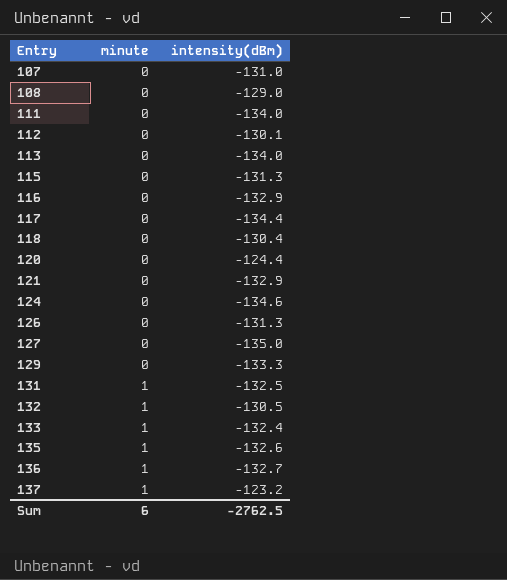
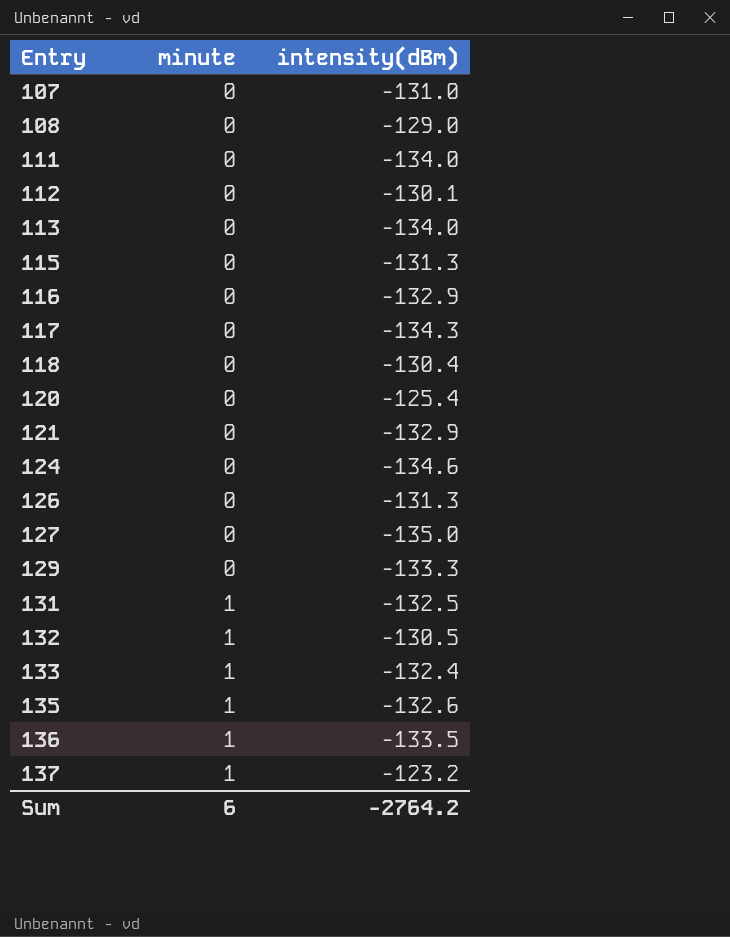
117 | intensity(dBm): -134.4 -> -134.3
120 | intensity(dBm): -124.4 -> -125.4
136 | intensity(dBm): -132.7 -> -133.5
Sum | intensity(dBm): -2762.5 -> -2764.2

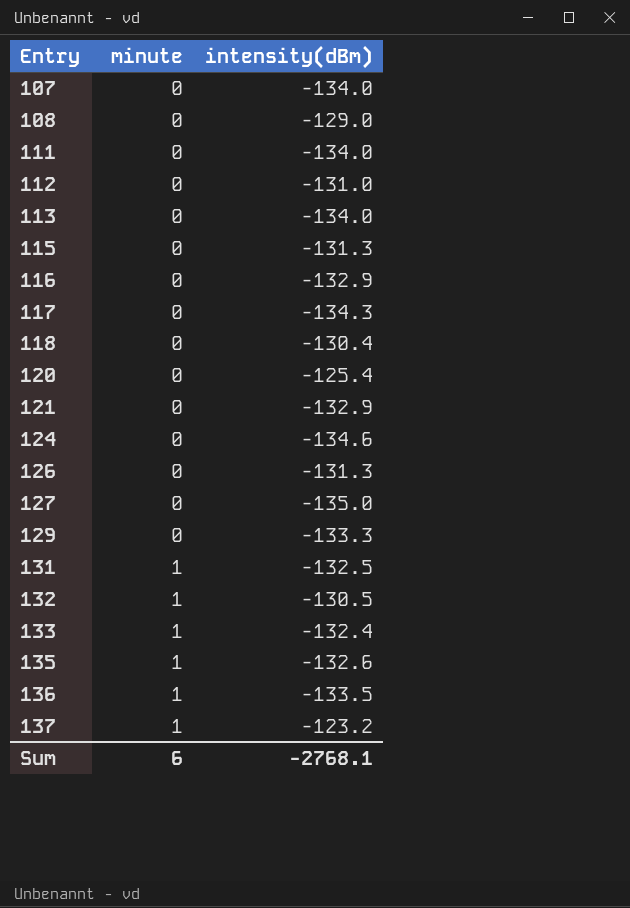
107 | intensity(dBm): -131.0 -> -134.0
112 | intensity(dBm): -130.1 -> -131.0
Sum | intensity(dBm): -2764.2 -> -2768.1

